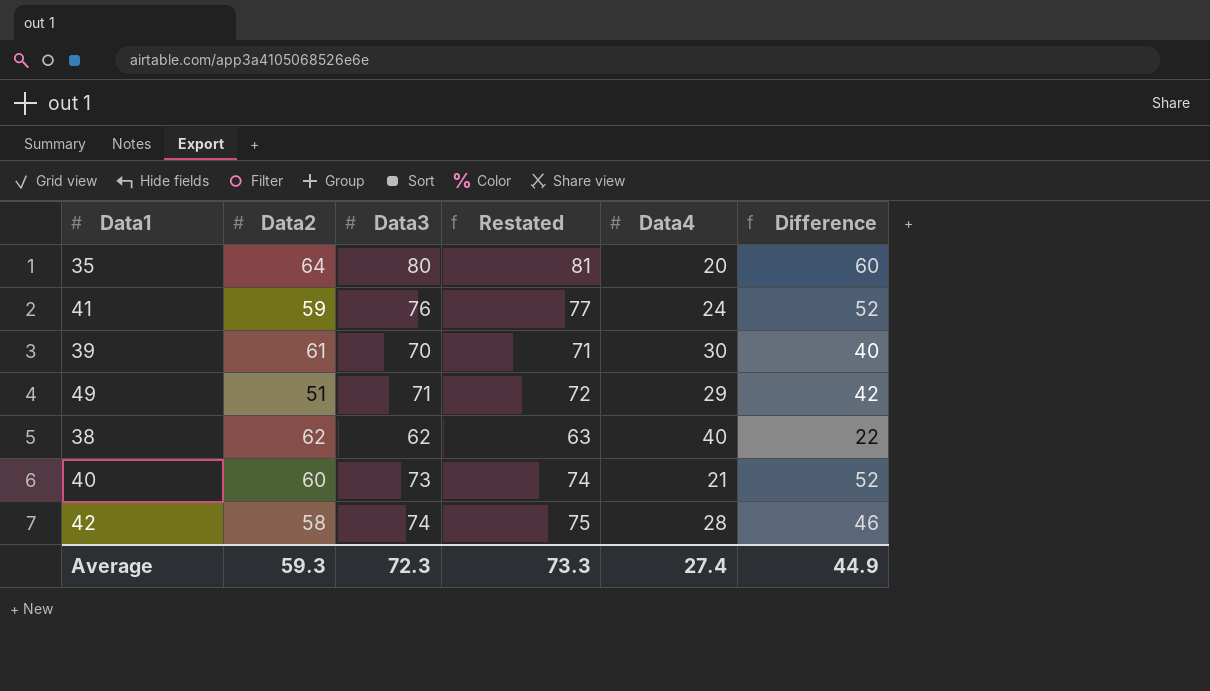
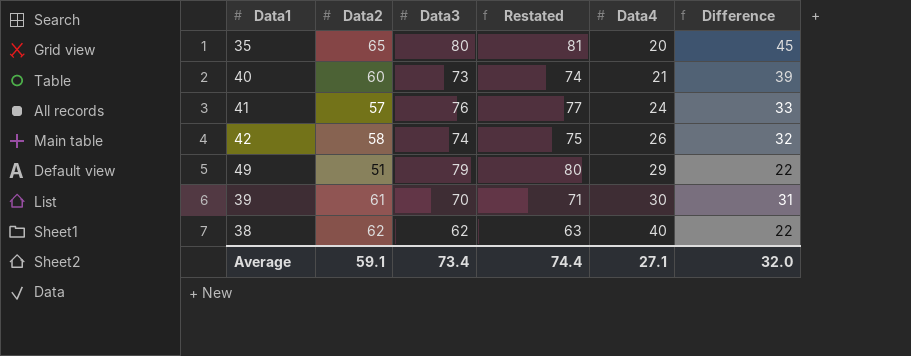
row order: none -> Data4 ascending
column Difference | formula: [Data3] - [Data4] -> [Data2] - [Data4]
35 | Data2: 64 -> 65
41 | Data2: 59 -> 57
42 | Data4: 28 -> 26
49 | Data3: 71 -> 79
49 | Restated: 72 -> 80
Average | Data2: 59.3 -> 59.1
Average | Data3: 72.3 -> 73.4
Average | Restated: 73.3 -> 74.4
Average | Data4: 27.4 -> 27.1
Average | Difference: 44.9 -> 32.0

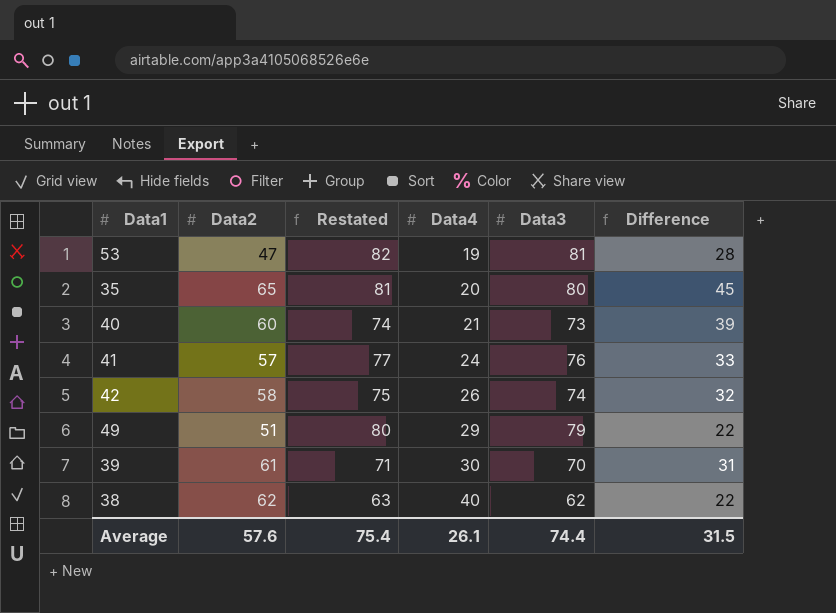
column Data3 | position: 3 -> 5
row 53: none -> 47 | 82 | 19 | 81 | 28
Average | Data2: 59.1 -> 57.6
Average | Restated: 74.4 -> 75.4
Average | Data4: 27.1 -> 26.1
Average | Data3: 73.4 -> 74.4
Average | Difference: 32.0 -> 31.5

